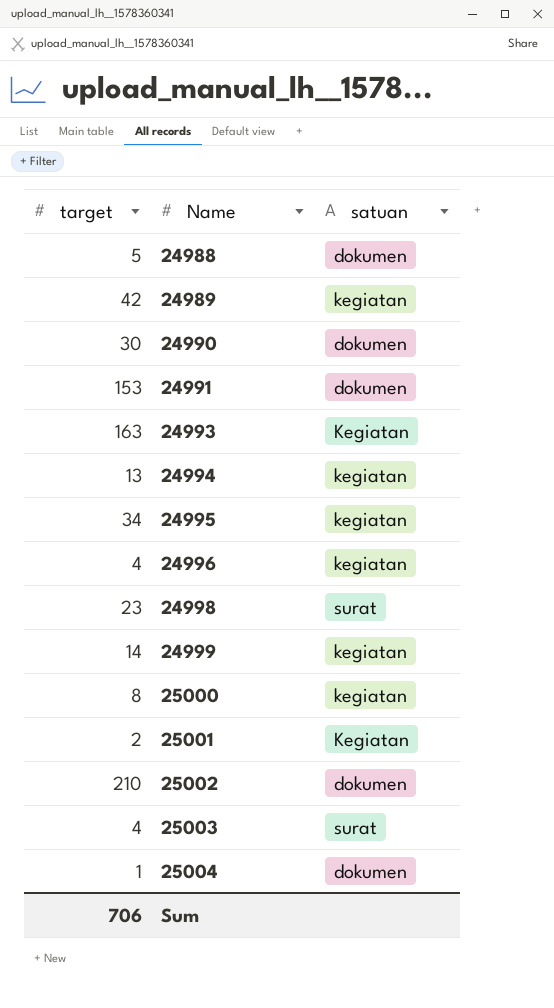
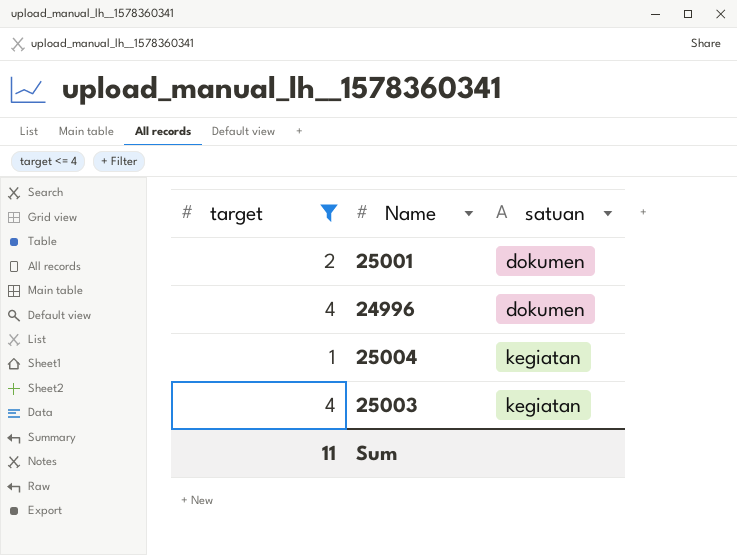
filter: none -> target <= 4
row order: Name ascending -> satuan ascending
25001 | satuan: Kegiatan -> dokumen
24996 | satuan: kegiatan -> dokumen
25004 | satuan: dokumen -> kegiatan
25003 | satuan: surat -> kegiatan
Sum | target: 706 -> 11

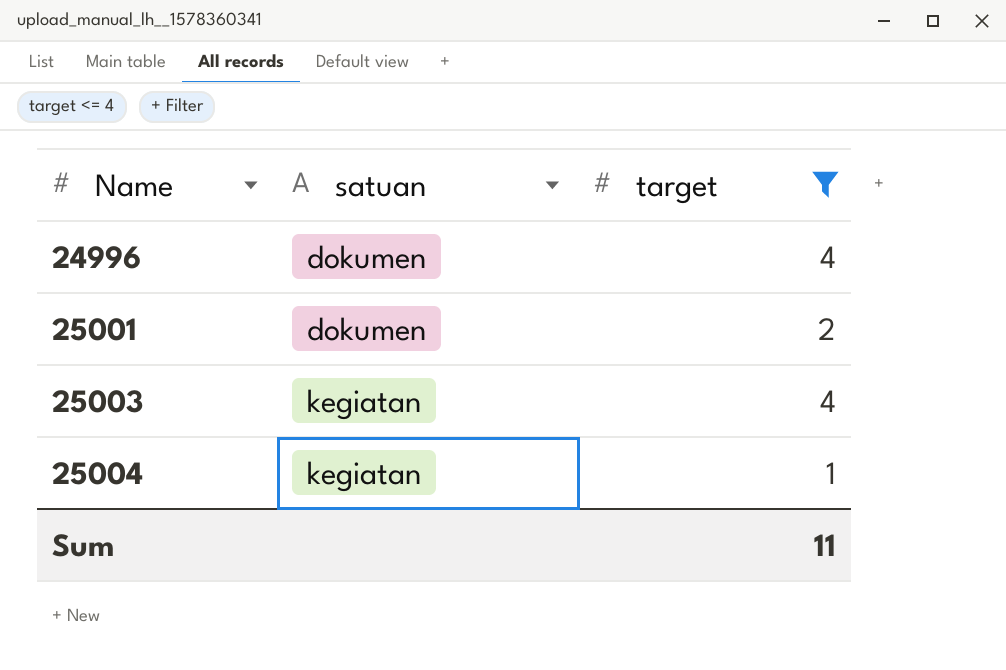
row order: satuan ascending -> Name ascending
column target | position: 1 -> 3

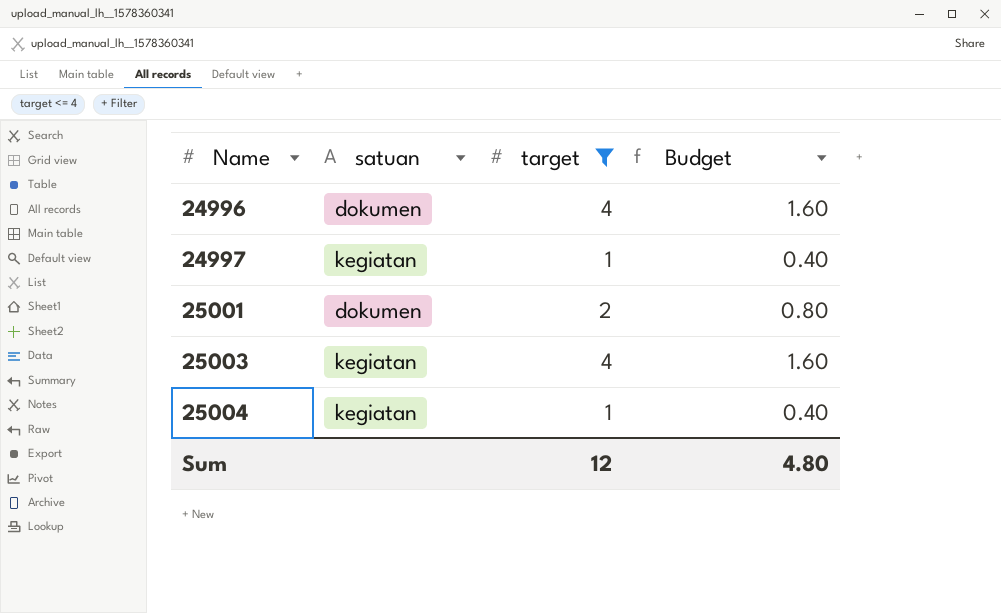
column Budget | formula: none -> [target] * 0.4
row 24997: none -> kegiatan | 1 | 0.40
Sum | target: 11 -> 12

